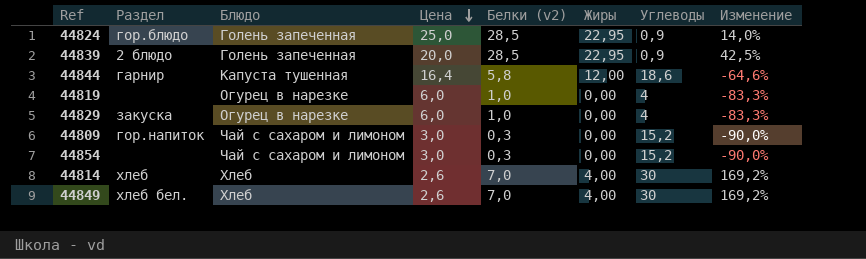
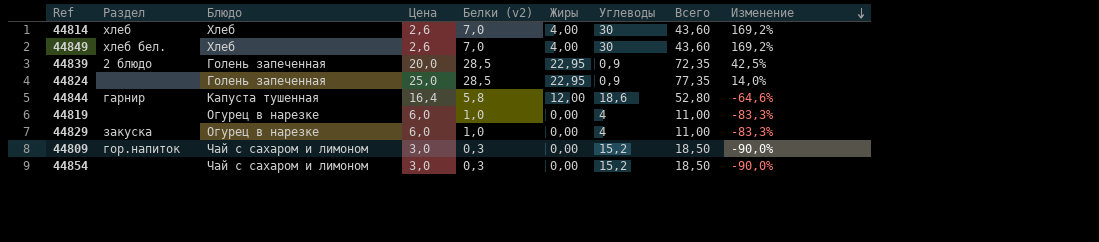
row order: Цена descending -> Изменение descending
column Всего | formula: none -> [Цена] + [Белки (v2)] + [Жиры] + [Углеводы]
44824 | Раздел: гор.блюдо -> none

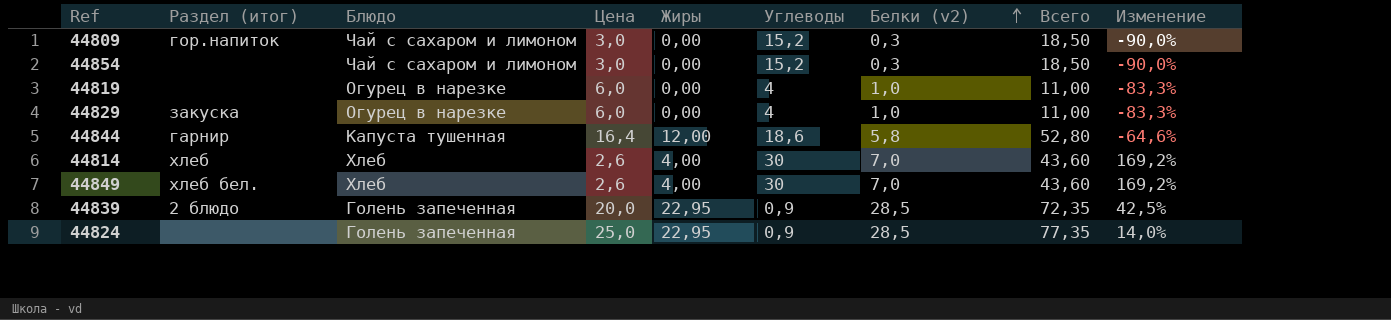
row order: Изменение descending -> Белки (v2) ascending
column name: Раздел -> Раздел (итог)
column Белки (v2) | position: 5 -> 7

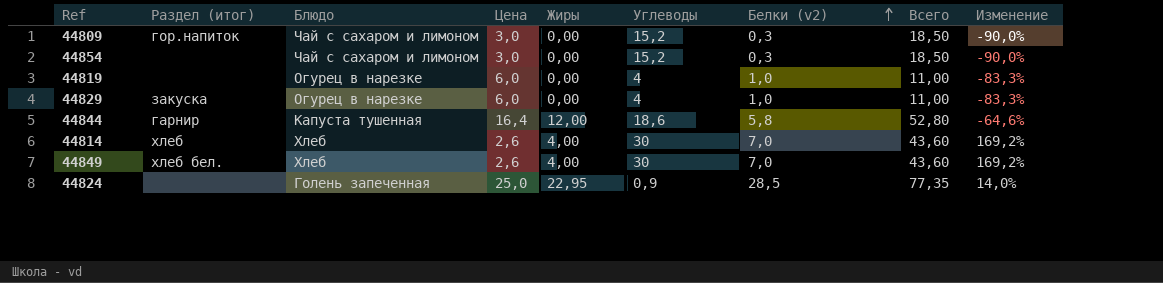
row 44839: 2 блюдо | Голень запеченная | 20,0 | 22,95 | 0,9 | 28,5 | 72,35 | 42,5% -> none

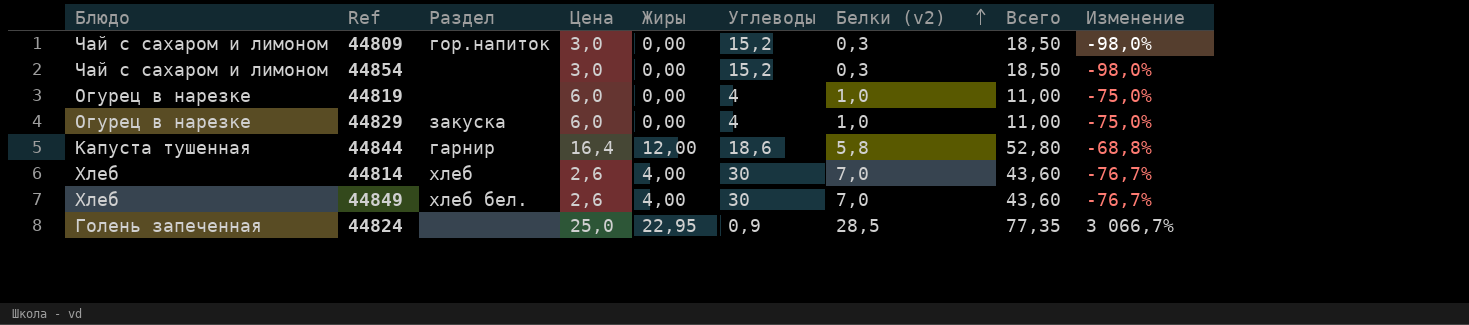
column Блюдо | position: 3 -> 1
column name: Раздел (итог) -> Раздел
column Изменение | formula: ([Белки (v2)] - [Цена]) / [Цена] -> ([Белки (v2)] - [Углеводы]) / [Углеводы]

